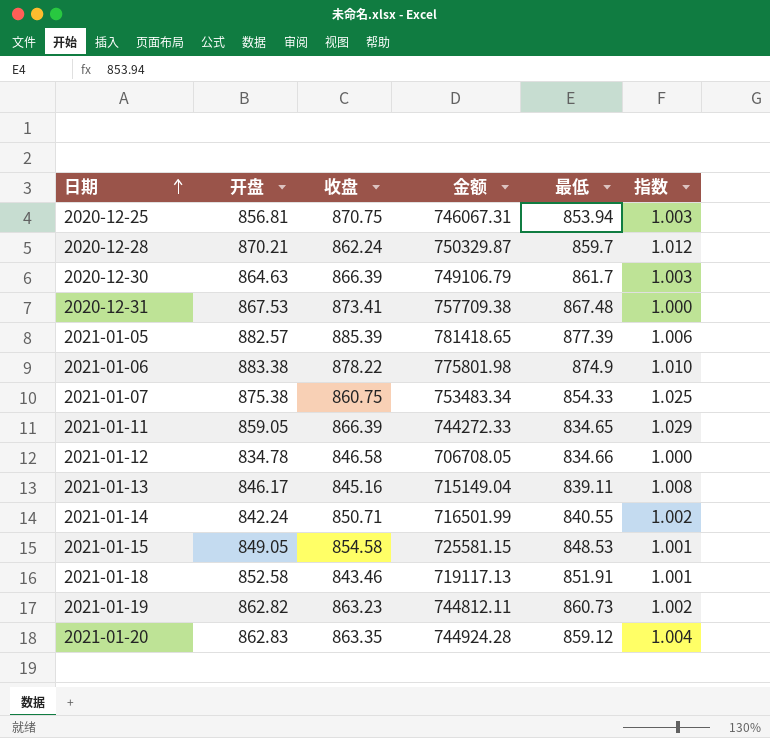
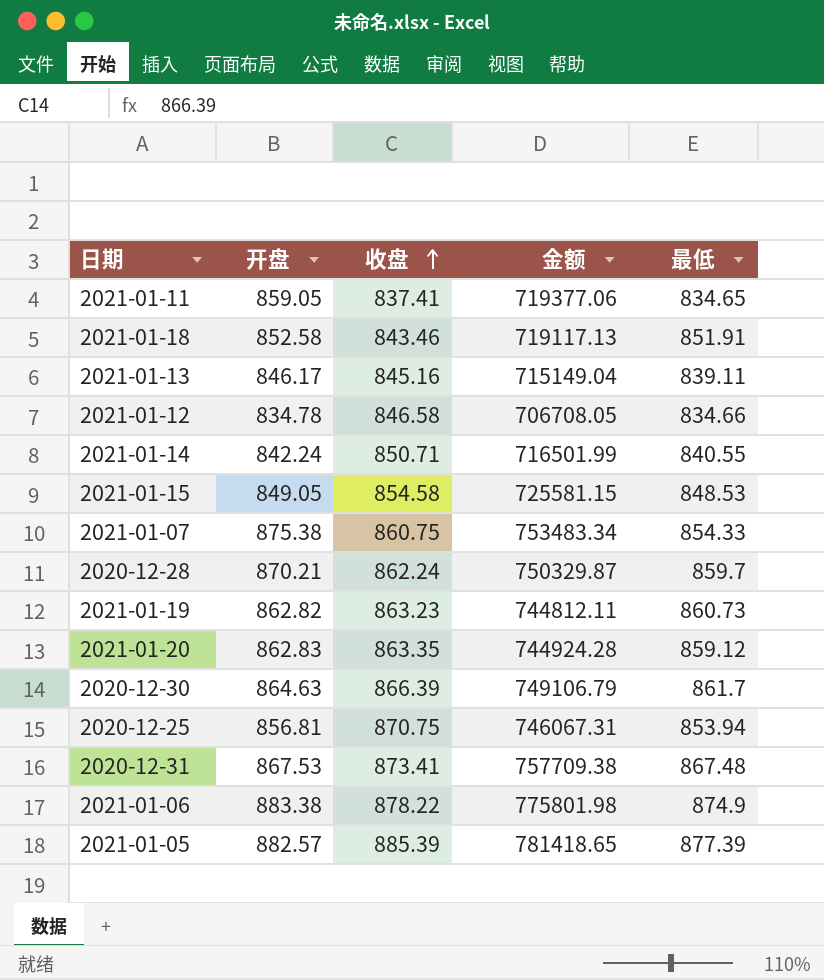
row order: 日期 ascending -> 收盘 ascending
column 指数 | formula: [开盘] / [最低] -> none
2021-01-11 | 收盘: 866.39 -> 837.41
2021-01-11 | 金额: 744272.33 -> 719377.06

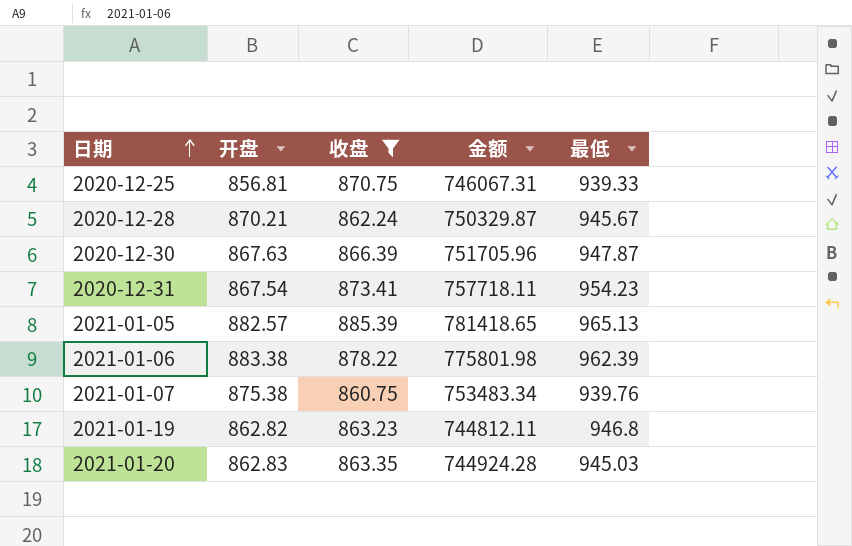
filter: none -> 收盘 >= 860.75
row order: 收盘 ascending -> 日期 ascending
2020-12-25 | 最低: 853.94 -> 939.33
2020-12-28 | 最低: 859.7 -> 945.67
2020-12-30 | 开盘: 864.63 -> 867.63
2020-12-30 | 金额: 749106.79 -> 751705.96
2020-12-30 | 最低: 861.7 -> 947.87
2020-12-31 | 开盘: 867.53 -> 867.54
2020-12-31 | 金额: 757709.38 -> 757718.11
2020-12-31 | 最低: 867.48 -> 954.23
2021-01-05 | 最低: 877.39 -> 965.13
2021-01-06 | 最低: 874.9 -> 962.39
2021-01-07 | 最低: 854.33 -> 939.76
2021-01-19 | 最低: 860.73 -> 946.8
2021-01-20 | 最低: 859.12 -> 945.03

